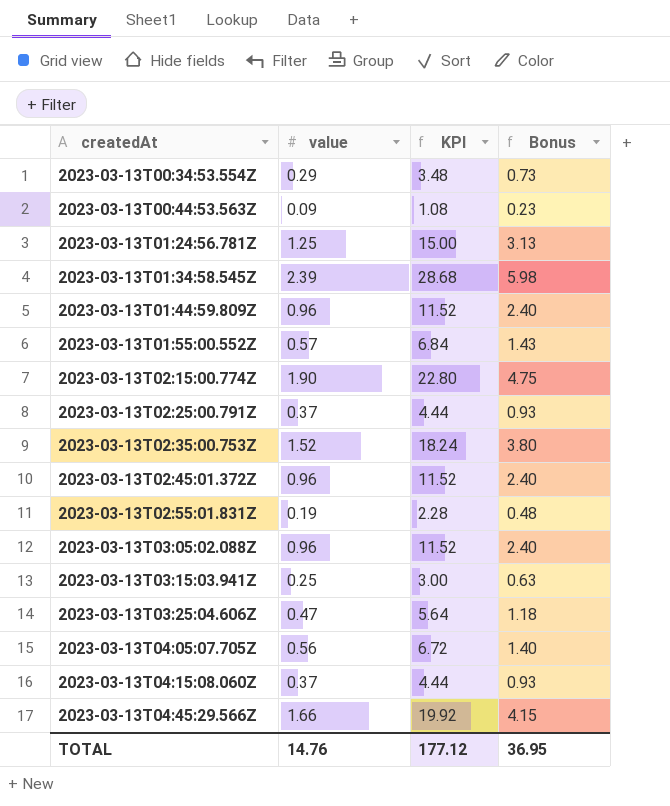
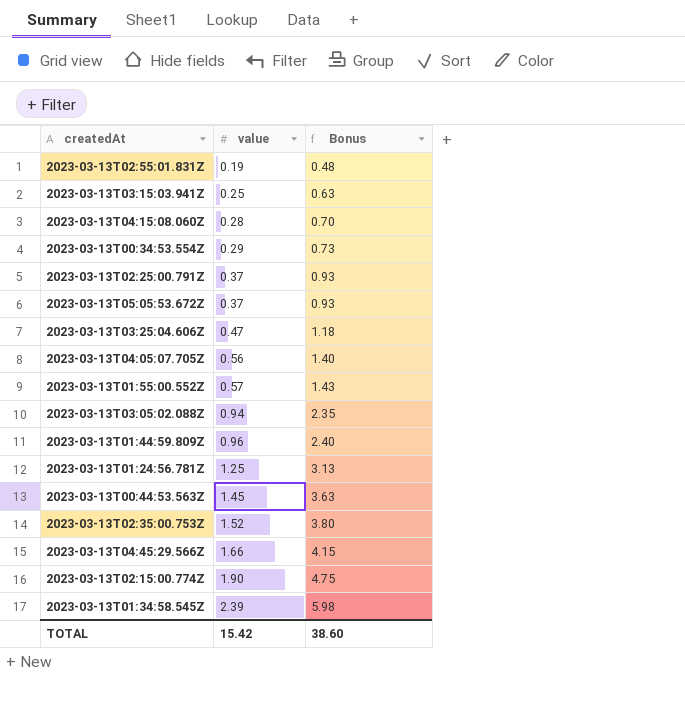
row order: createdAt ascending -> value ascending
column KPI | formula: [value] * 12 -> none
row 2023-03-13T02:45:01.372Z: 0.96 | 11.52 | 2.40 -> none
2023-03-13T04:15:08.060Z | value: 0.37 -> 0.28
2023-03-13T04:15:08.060Z | Bonus: 0.93 -> 0.70
row 2023-03-13T05:05:53.672Z: none -> 0.37 | 0.93
2023-03-13T03:05:02.088Z | value: 0.96 -> 0.94
2023-03-13T03:05:02.088Z | Bonus: 2.40 -> 2.35
2023-03-13T00:44:53.563Z | value: 0.09 -> 1.45
2023-03-13T00:44:53.563Z | Bonus: 0.23 -> 3.63
TOTAL | value: 14.76 -> 15.42
TOTAL | Bonus: 36.95 -> 38.60

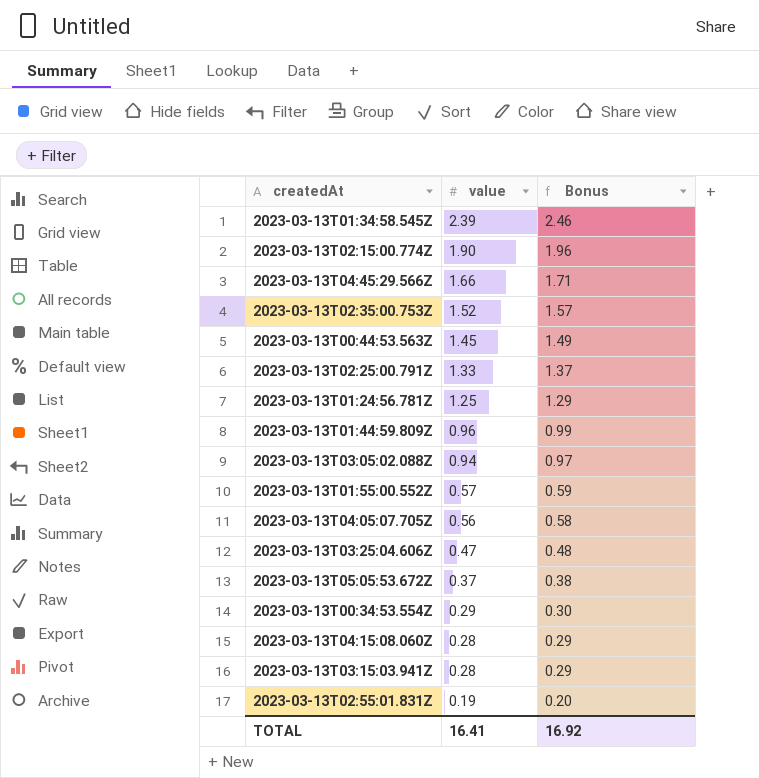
row order: value ascending -> value descending
column Bonus | formula: [value] * 2.5 -> [value] * 1.03
2023-03-13T02:25:00.791Z | value: 0.37 -> 1.33
2023-03-13T03:15:03.941Z | value: 0.25 -> 0.28
TOTAL | value: 15.42 -> 16.41
TOTAL | Bonus: 38.60 -> 16.92

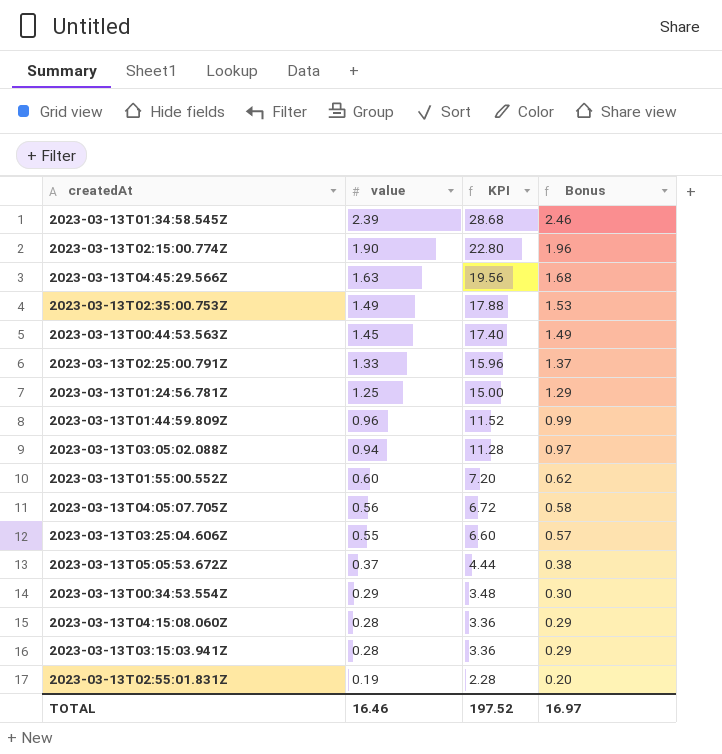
column KPI | formula: none -> [value] * 12
2023-03-13T04:45:29.566Z | value: 1.66 -> 1.63
2023-03-13T04:45:29.566Z | Bonus: 1.71 -> 1.68
2023-03-13T02:35:00.753Z | value: 1.52 -> 1.49
2023-03-13T02:35:00.753Z | Bonus: 1.57 -> 1.53
2023-03-13T01:55:00.552Z | value: 0.57 -> 0.60
2023-03-13T01:55:00.552Z | Bonus: 0.59 -> 0.62
2023-03-13T03:25:04.606Z | value: 0.47 -> 0.55
2023-03-13T03:25:04.606Z | Bonus: 0.48 -> 0.57
TOTAL | value: 16.41 -> 16.46
TOTAL | Bonus: 16.92 -> 16.97

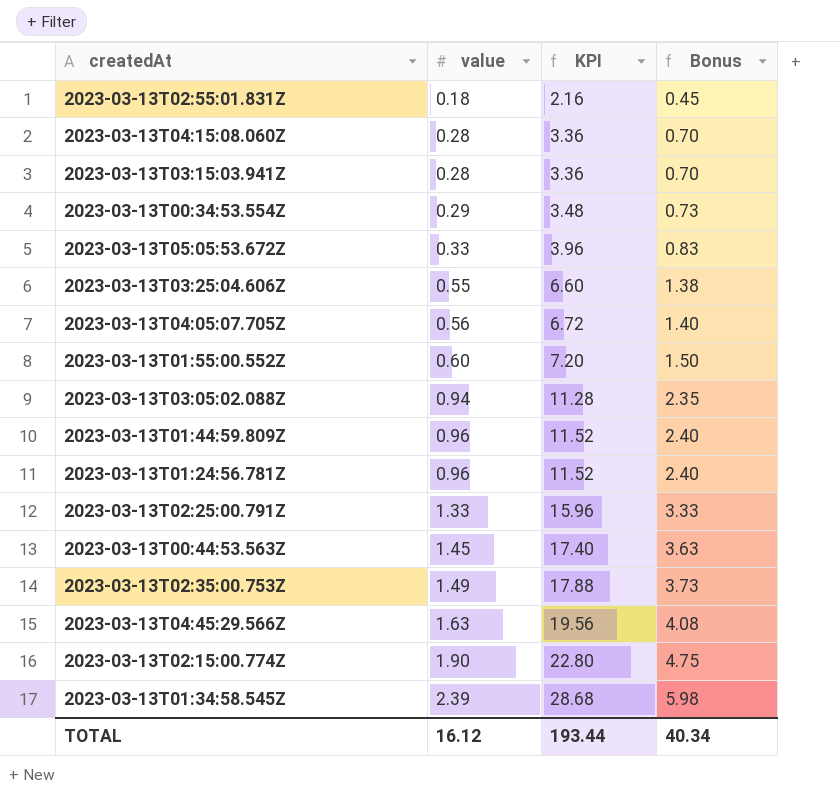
row order: value descending -> value ascending
column Bonus | formula: [value] * 1.03 -> [value] * 2.5
2023-03-13T02:55:01.831Z | value: 0.19 -> 0.18
2023-03-13T02:55:01.831Z | KPI: 2.28 -> 2.16
2023-03-13T05:05:53.672Z | value: 0.37 -> 0.33
2023-03-13T05:05:53.672Z | KPI: 4.44 -> 3.96
2023-03-13T01:24:56.781Z | value: 1.25 -> 0.96
2023-03-13T01:24:56.781Z | KPI: 15.00 -> 11.52
TOTAL | value: 16.46 -> 16.12
TOTAL | KPI: 197.52 -> 193.44
TOTAL | Bonus: 16.97 -> 40.34

